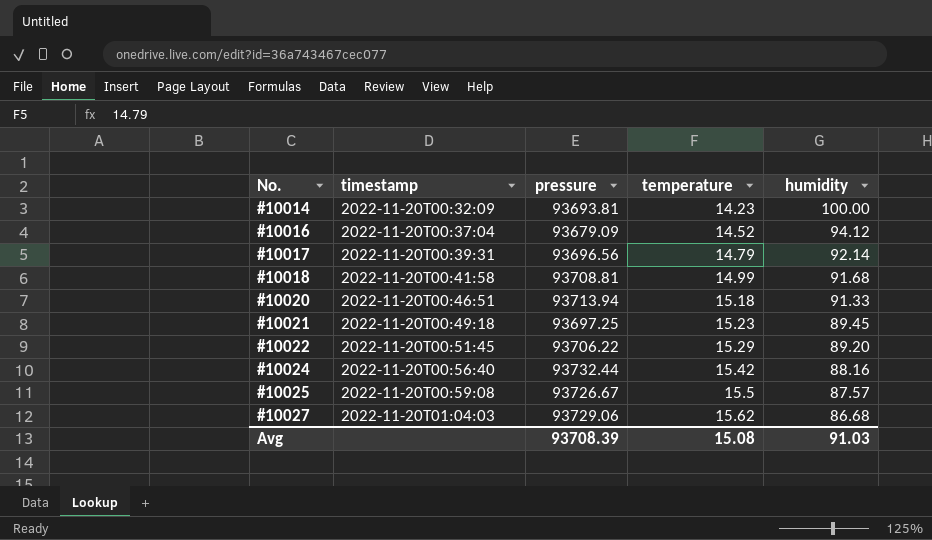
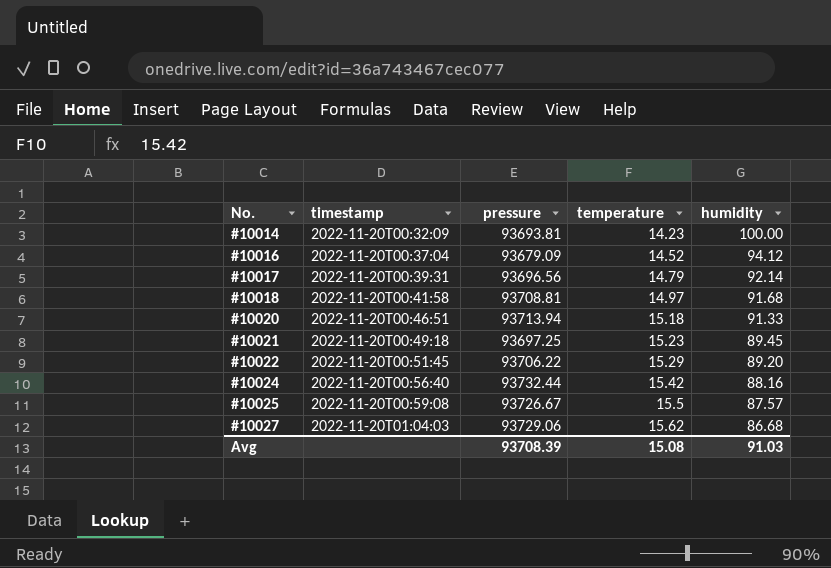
#10018 | temperature: 14.99 -> 14.97

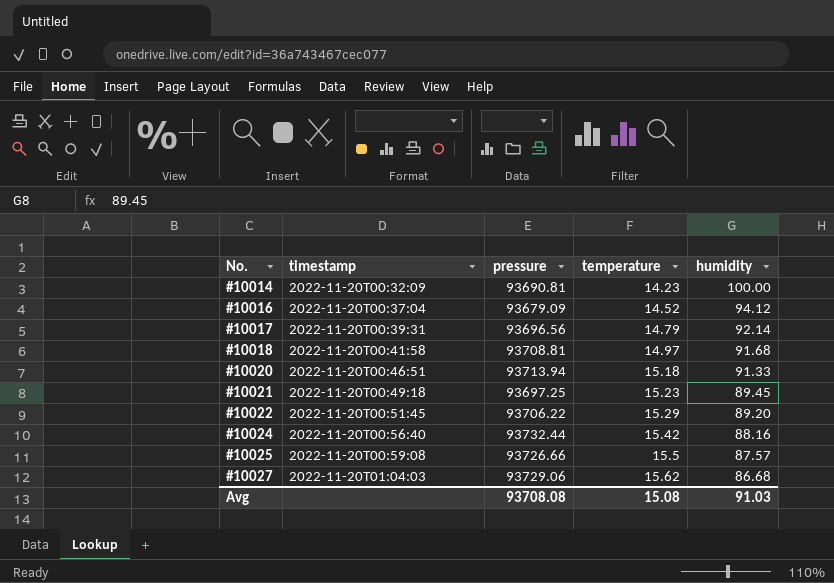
#10014 | pressure: 93693.81 -> 93690.81
#10025 | pressure: 93726.67 -> 93726.66
Avg | pressure: 93708.39 -> 93708.08

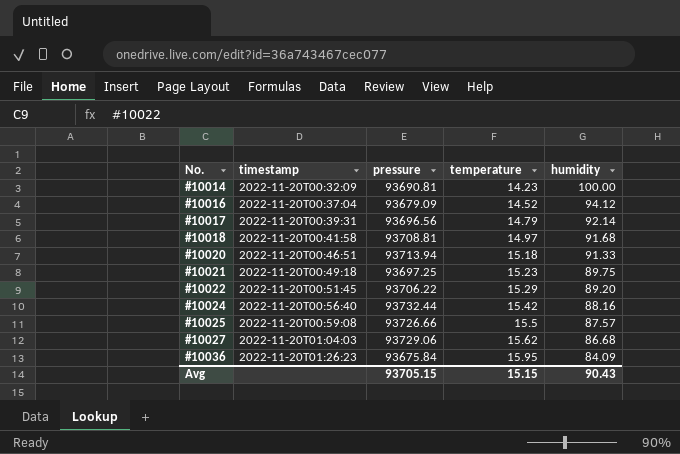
#10021 | humidity: 89.45 -> 89.75
row #10036: none -> 2022-11-20T01:26:23 | 93675.84 | 15.95 | 84.09
Avg | pressure: 93708.08 -> 93705.15
Avg | temperature: 15.08 -> 15.15
Avg | humidity: 91.03 -> 90.43

